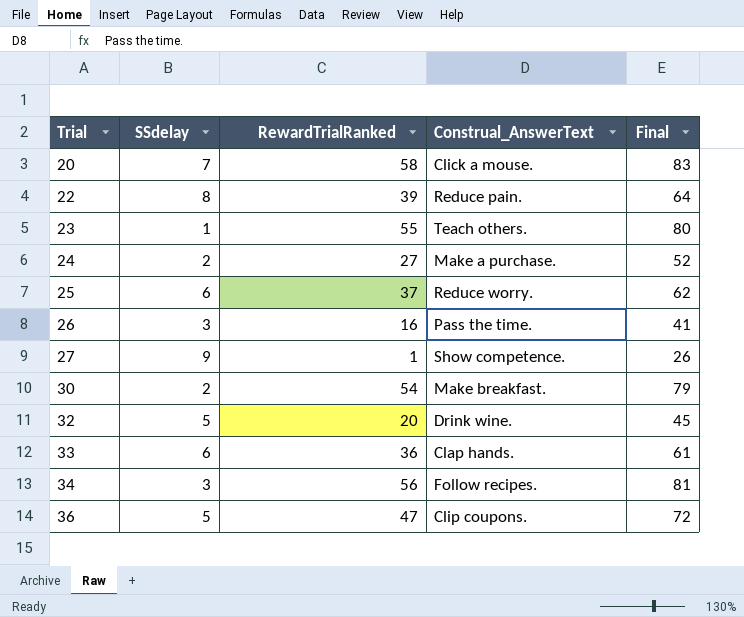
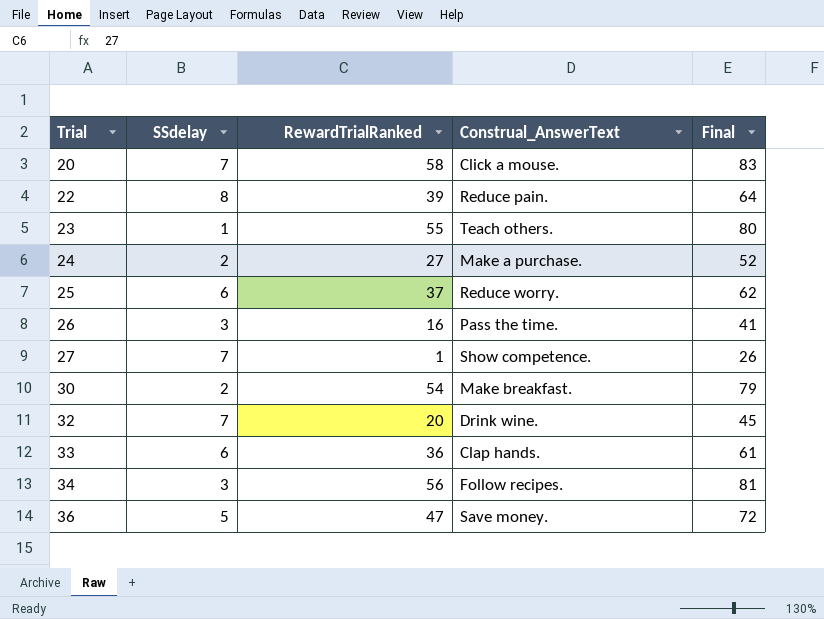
27 | SSdelay: 9 -> 7
32 | SSdelay: 5 -> 7
36 | Construal_AnswerText: Clip coupons. -> Save money.

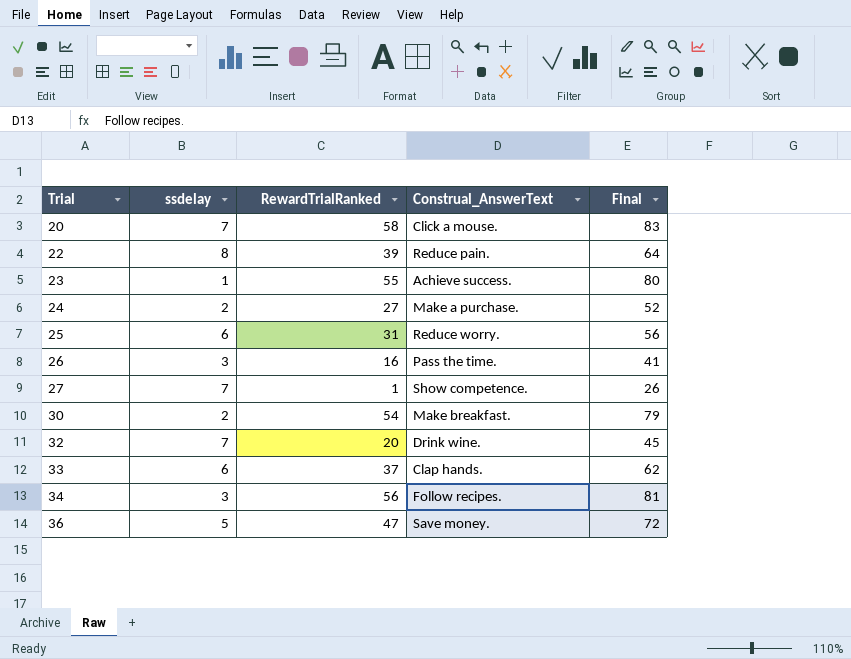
column name: SSdelay -> ssdelay
23 | Construal_AnswerText: Teach others. -> Achieve success.
25 | RewardTrialRanked: 37 -> 31
25 | Final: 62 -> 56
33 | RewardTrialRanked: 36 -> 37
33 | Final: 61 -> 62

